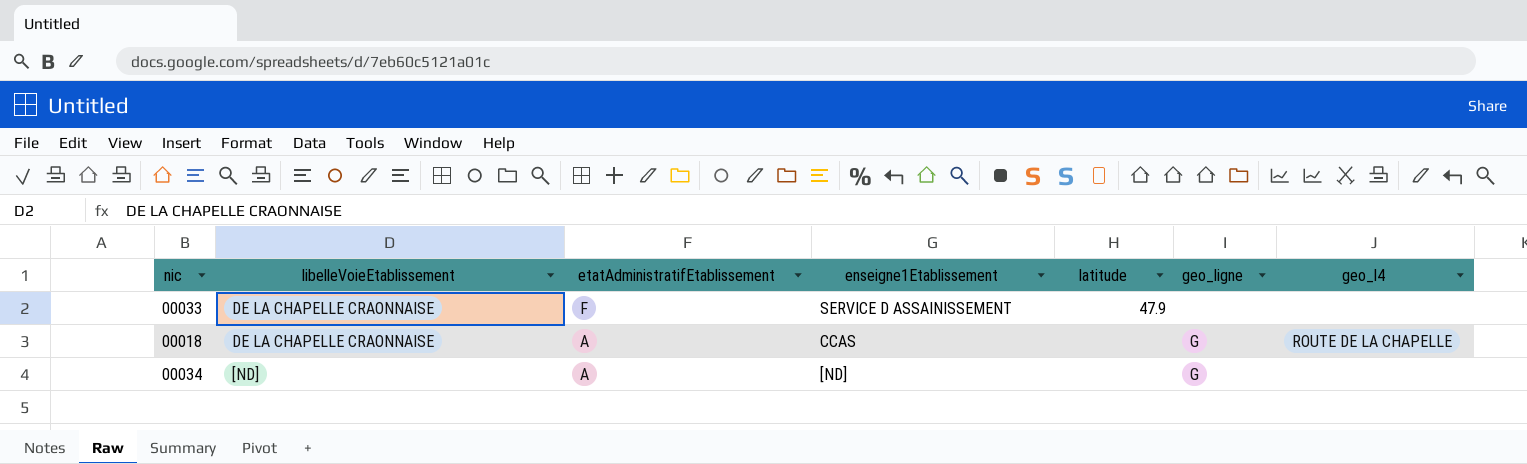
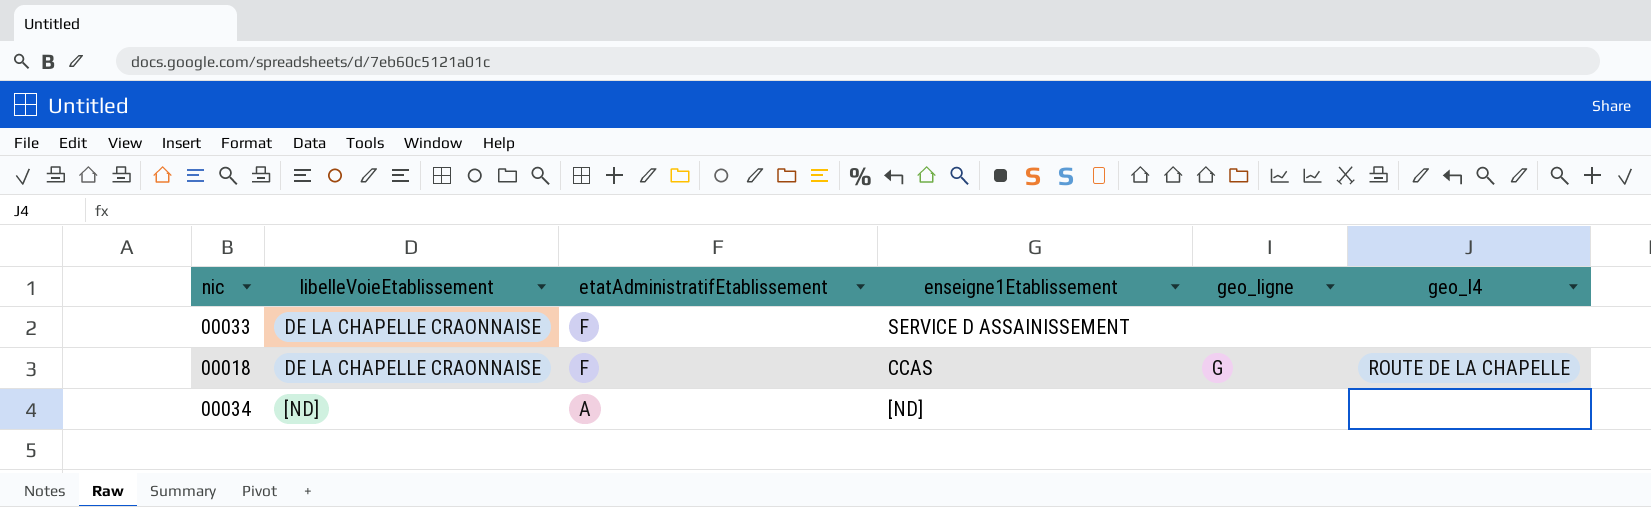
column latitude | position: 5 -> none
00018 | etatAdministratifEtablissement: A -> F
00034 | geo_ligne: G -> none

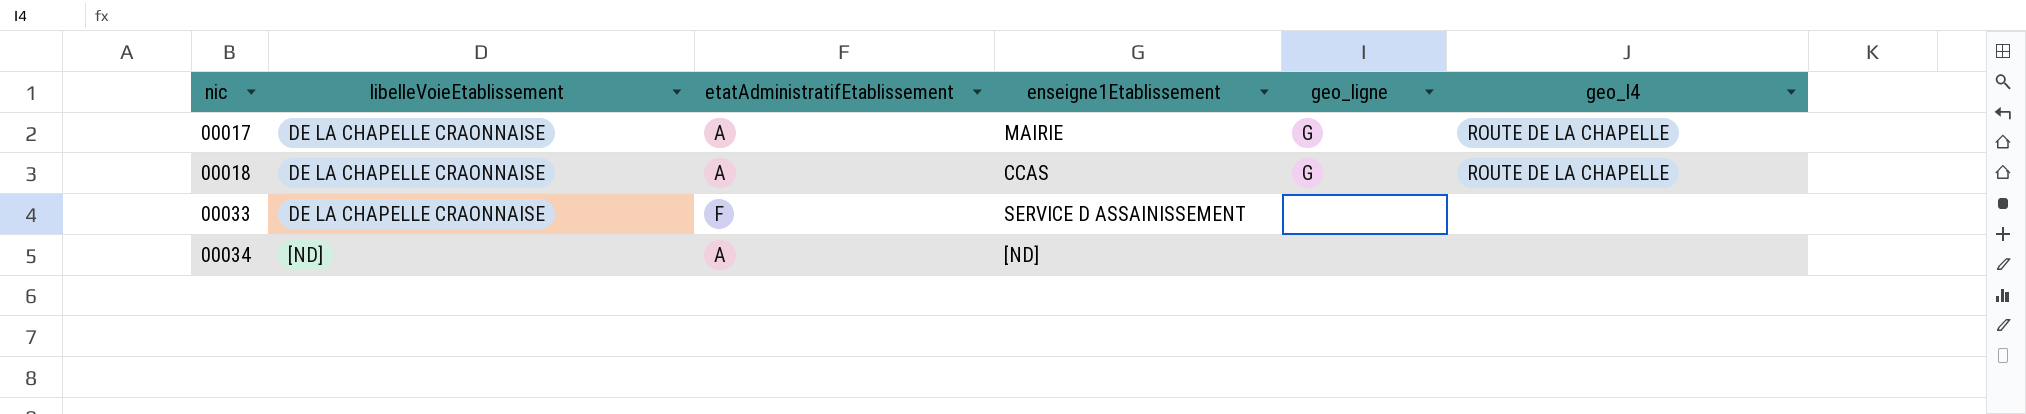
row order: libelleVoieEtablissement descending -> nic ascending
row 00017: none -> DE LA CHAPELLE CRAONNAISE | A | MAIRIE | G | ROUTE DE LA CHAPELLE
00018 | etatAdministratifEtablissement: F -> A

